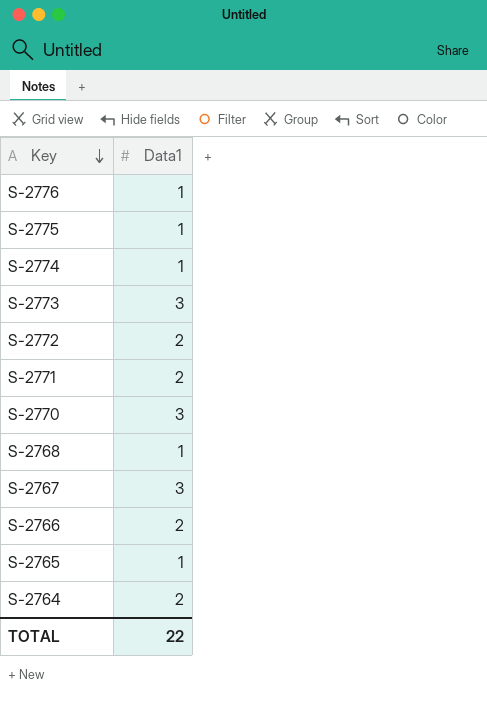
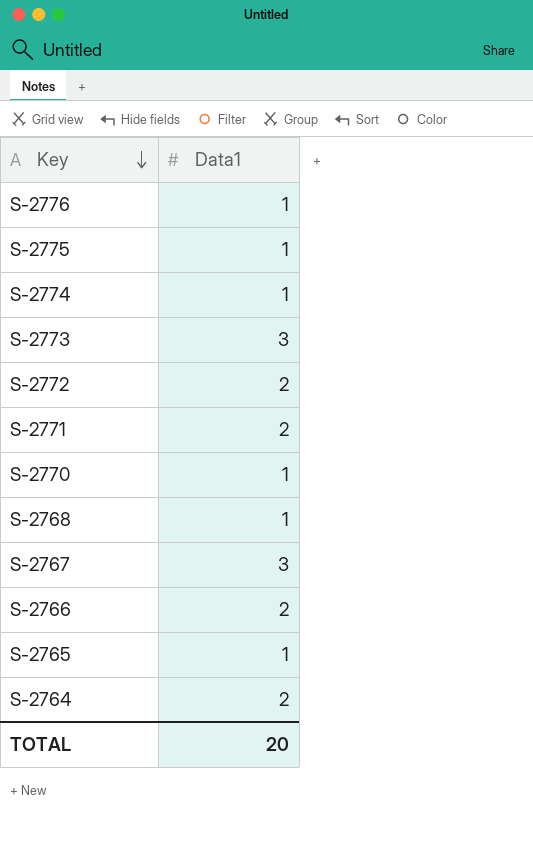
S-2770 | Data1: 3 -> 1
TOTAL | Data1: 22 -> 20

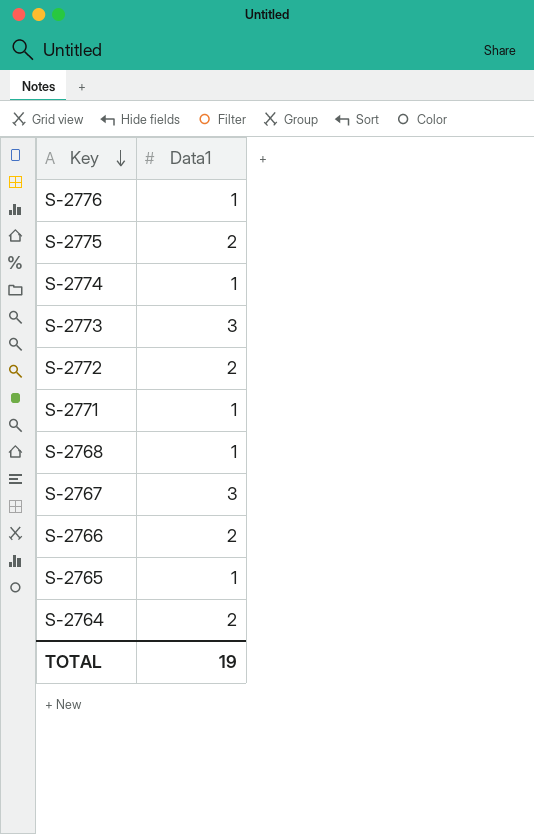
row S-2770: 1 -> none
S-2775 | Data1: 1 -> 2
S-2771 | Data1: 2 -> 1
TOTAL | Data1: 20 -> 19

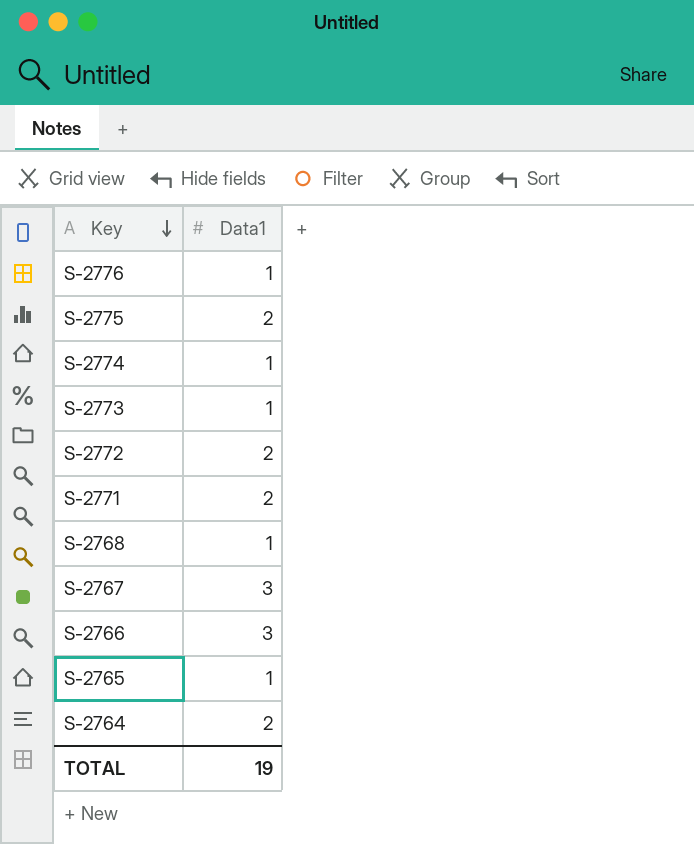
S-2773 | Data1: 3 -> 1
S-2771 | Data1: 1 -> 2
S-2766 | Data1: 2 -> 3

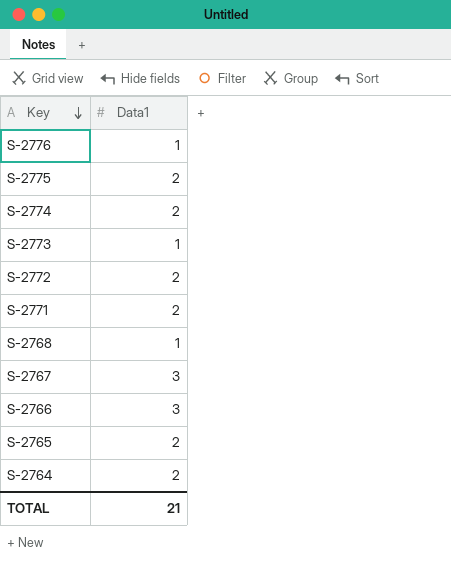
S-2774 | Data1: 1 -> 2
S-2765 | Data1: 1 -> 2
TOTAL | Data1: 19 -> 21

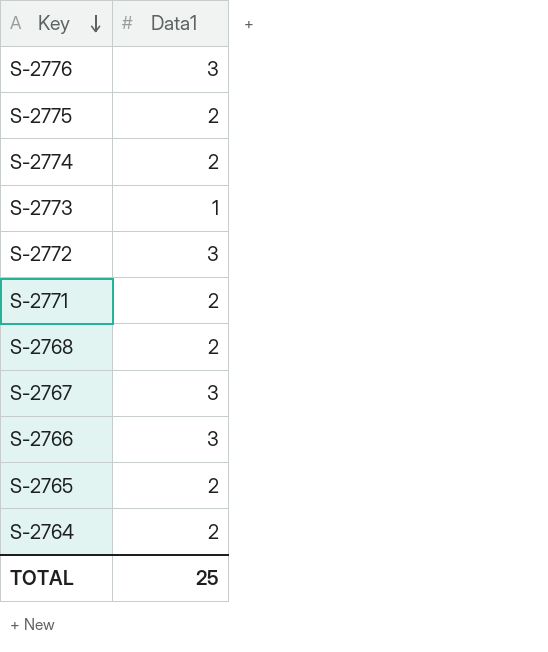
S-2776 | Data1: 1 -> 3
S-2772 | Data1: 2 -> 3
S-2768 | Data1: 1 -> 2
TOTAL | Data1: 21 -> 25

